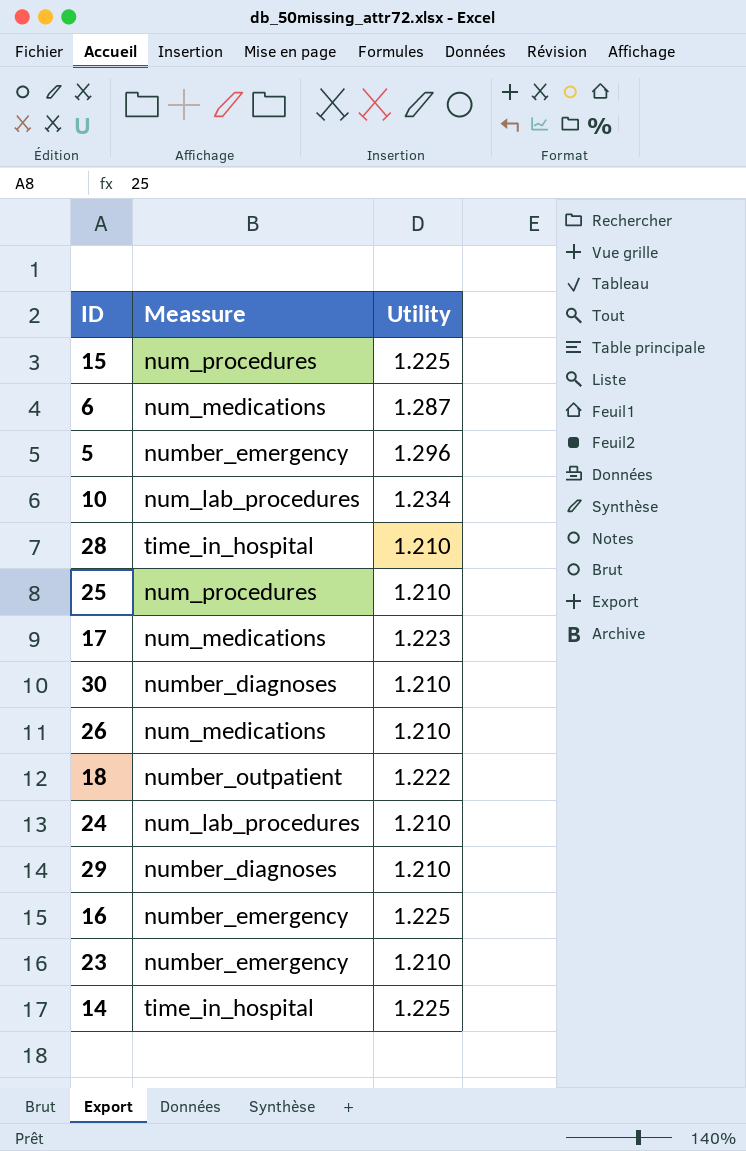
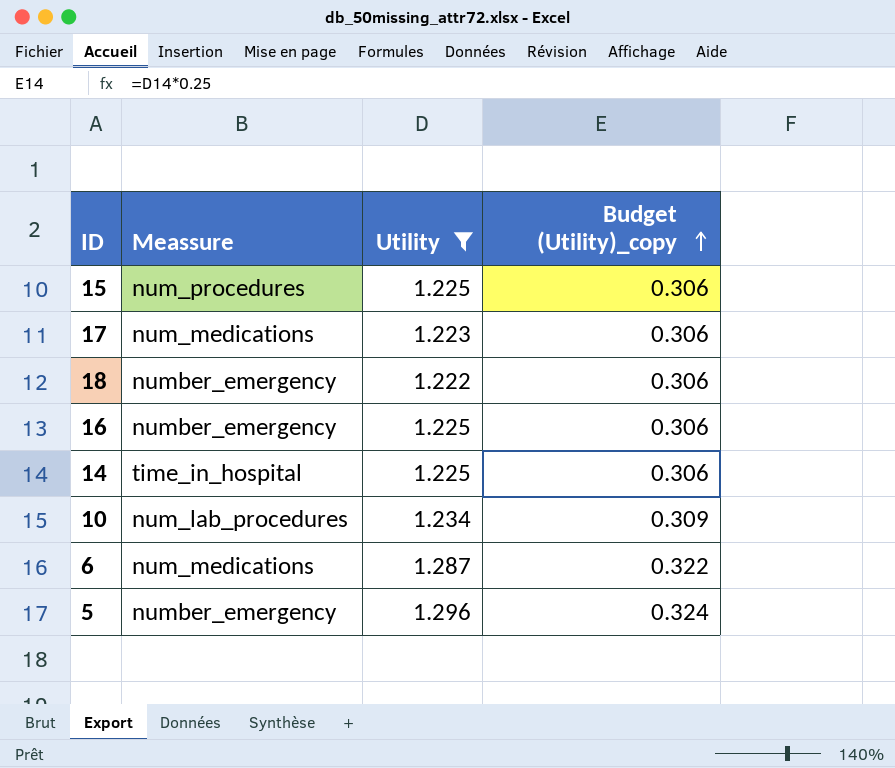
filter: none -> Utility != 1.210
row order: none -> Budget (Utility)_copy ascending
column Budget (Utility)_copy | formula: none -> [Utility] * 0.25
18 | Meassure: number_outpatient -> number_emergency

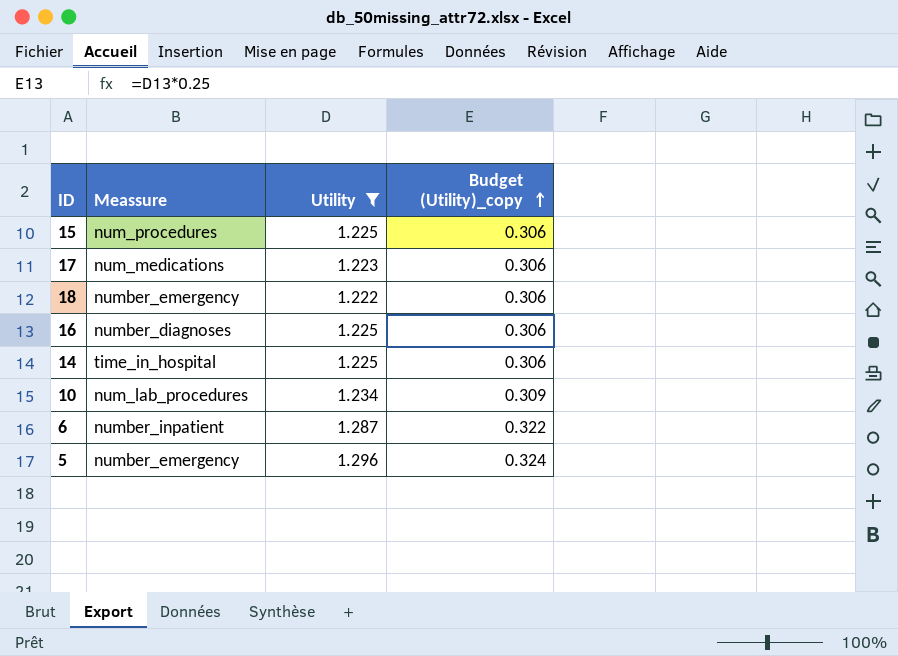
16 | Meassure: number_emergency -> number_diagnoses
6 | Meassure: num_medications -> number_inpatient

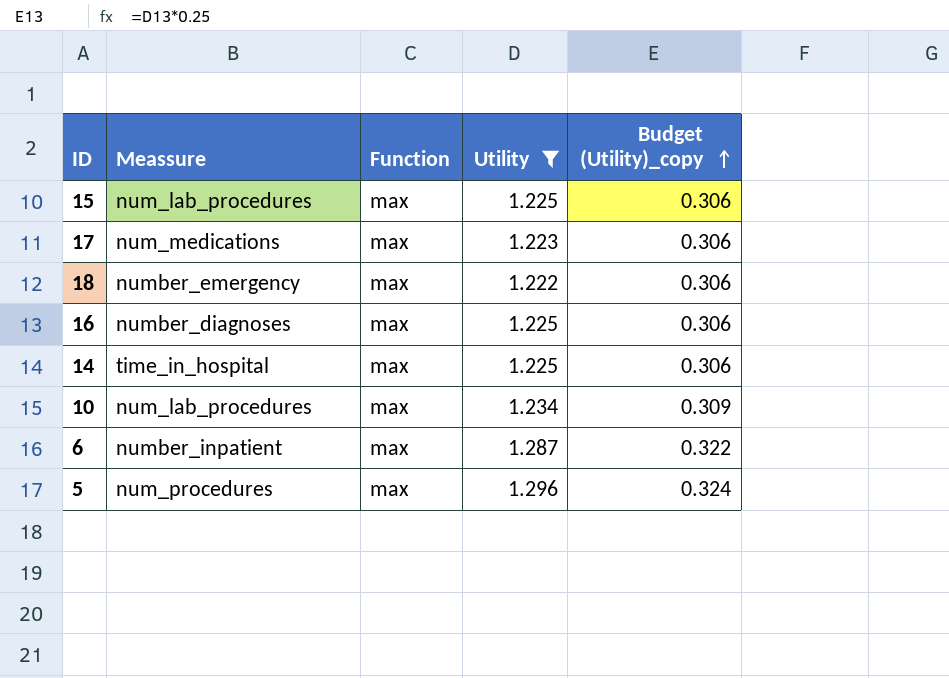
column Function | position: none -> 3
15 | Meassure: num_procedures -> num_lab_procedures
5 | Meassure: number_emergency -> num_procedures

